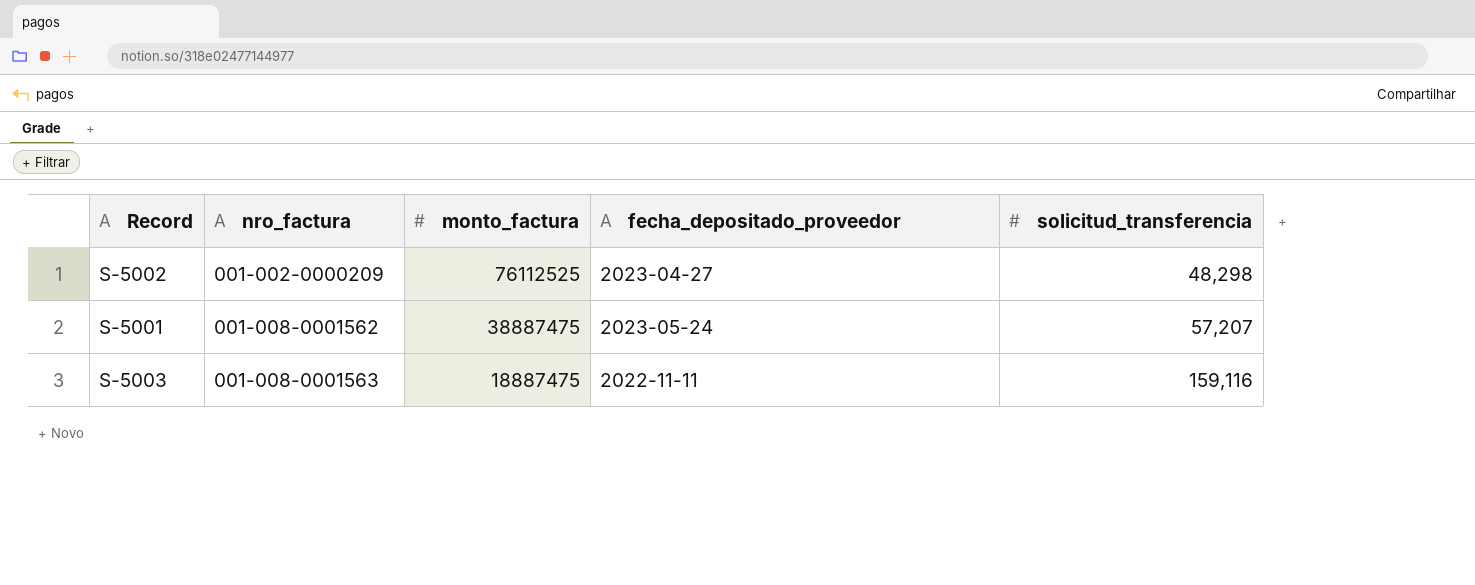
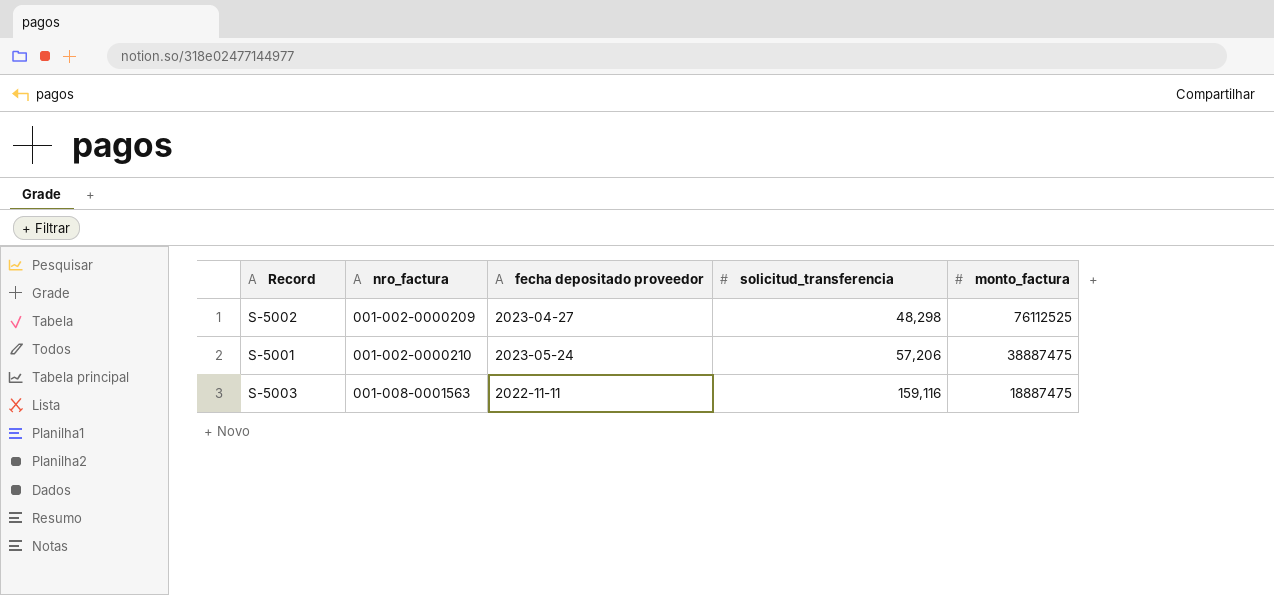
column name: fecha_depositado_proveedor -> fecha depositado proveedor
column monto_factura | position: 3 -> 5
S-5001 | nro_factura: 001-008-0001562 -> 001-002-0000210
S-5001 | solicitud_transferencia: 57,207 -> 57,206

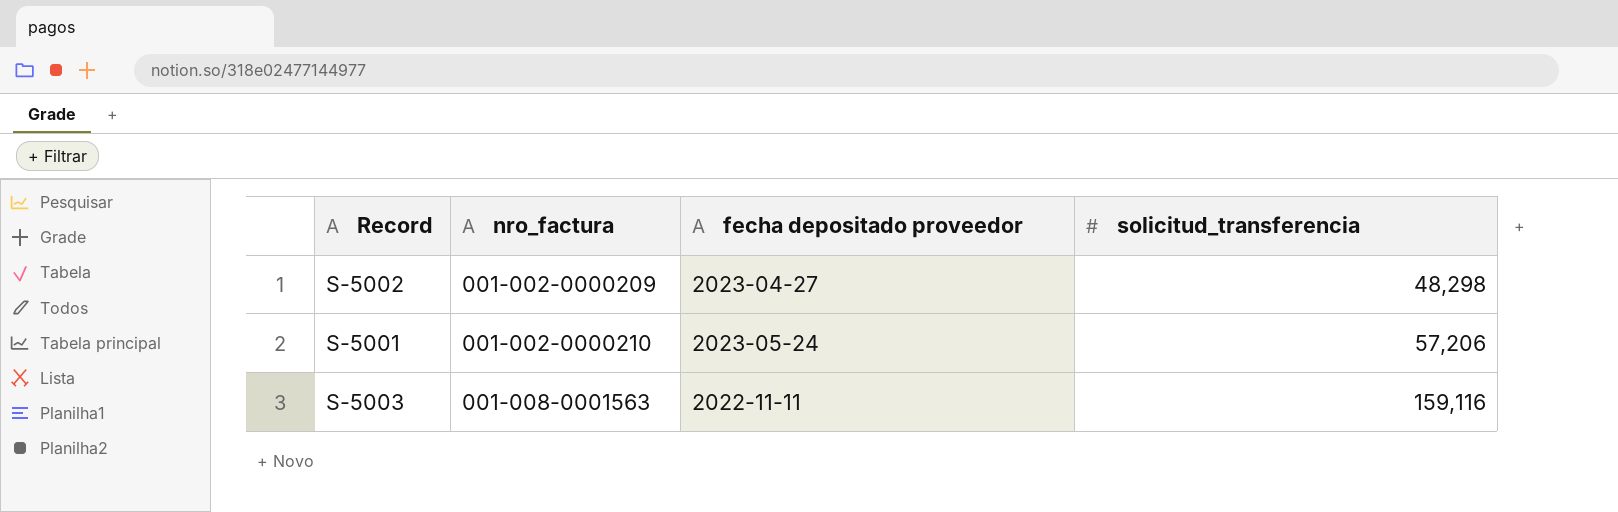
column monto_factura | position: 5 -> none

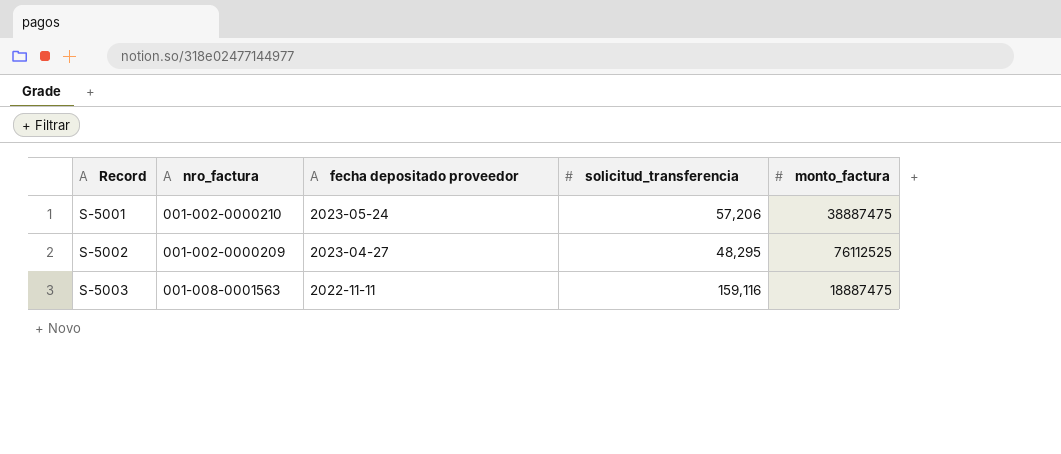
row order: nro_factura ascending -> Record ascending
column monto_factura | position: none -> 5
S-5002 | solicitud_transferencia: 48,298 -> 48,295

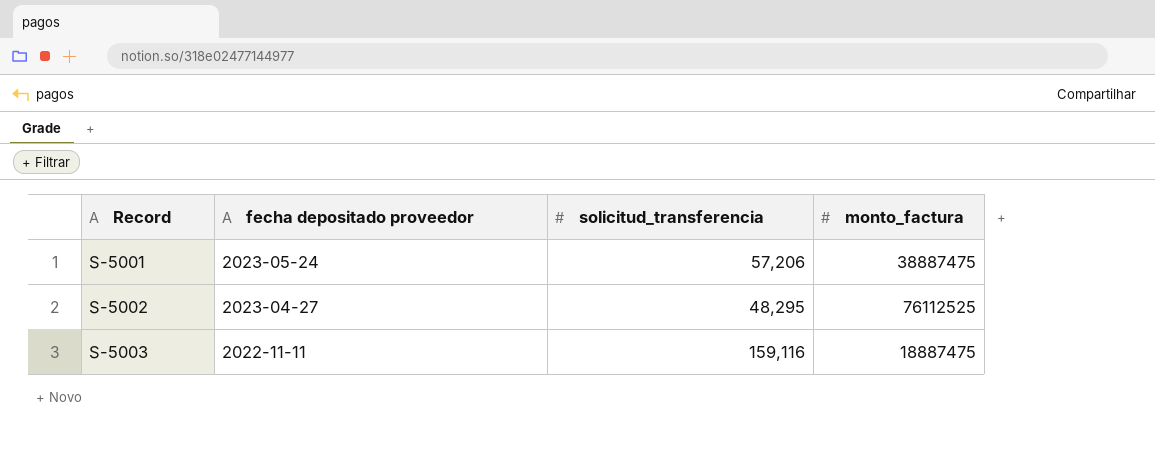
column nro_factura | position: 2 -> none

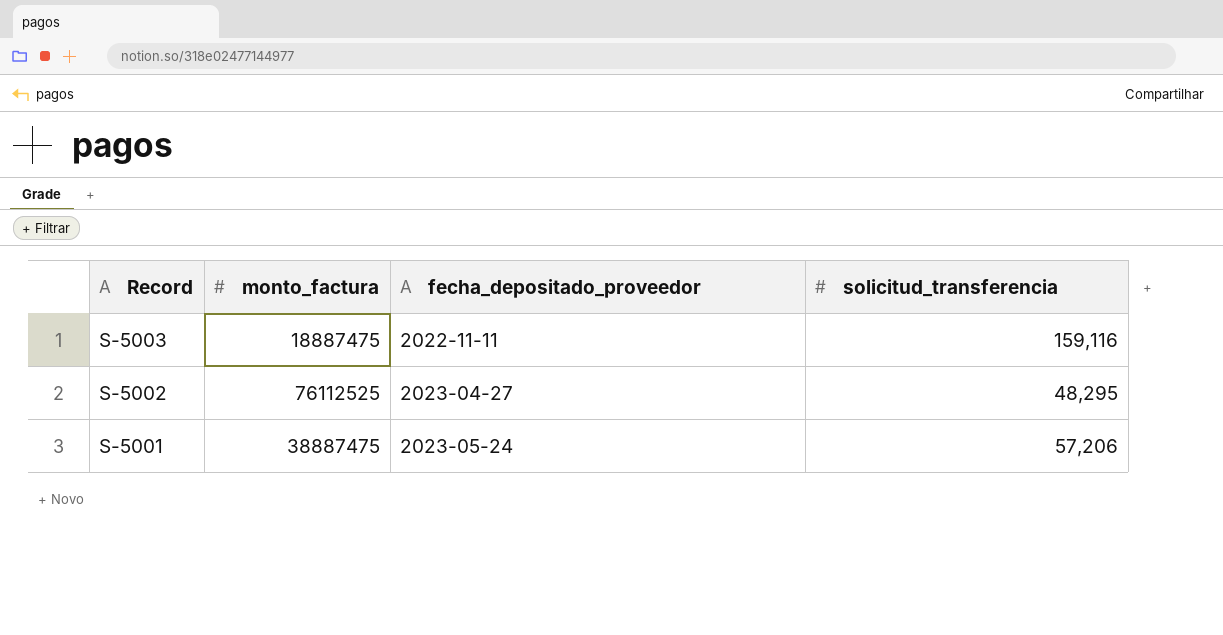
row order: Record ascending -> Record descending
column monto_factura | position: 4 -> 2
column name: fecha depositado proveedor -> fecha_depositado_proveedor

